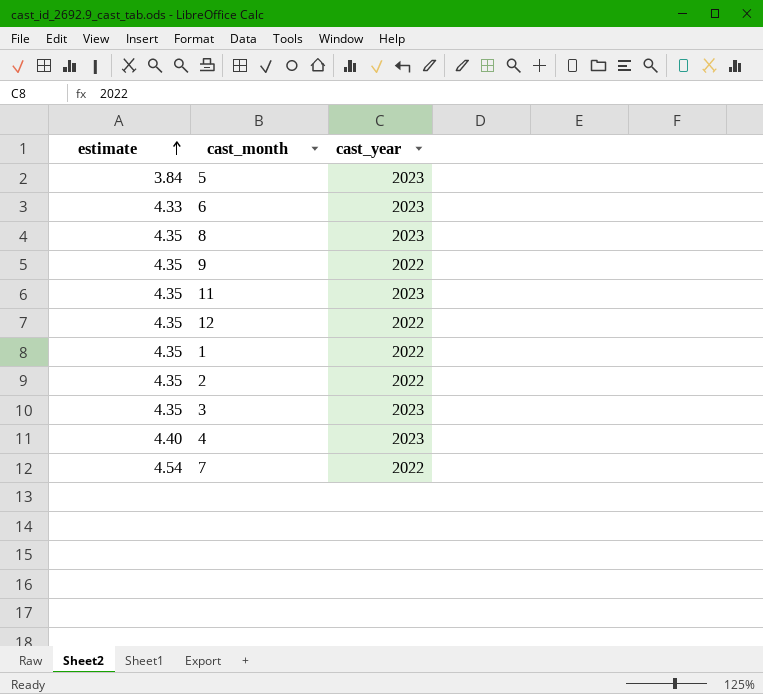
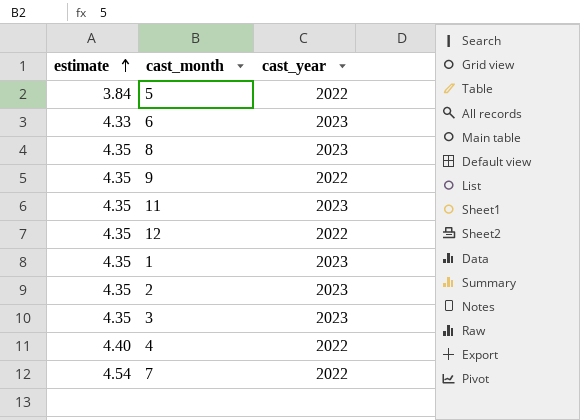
5 | cast_year: 2023 -> 2022
1 | cast_year: 2022 -> 2023
2 | cast_year: 2022 -> 2023
4 | cast_year: 2023 -> 2022

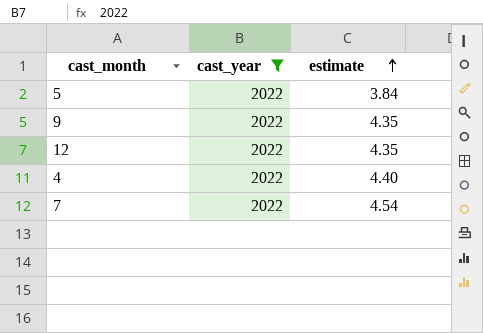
filter: none -> cast_year = 2022
column estimate | position: 1 -> 3

